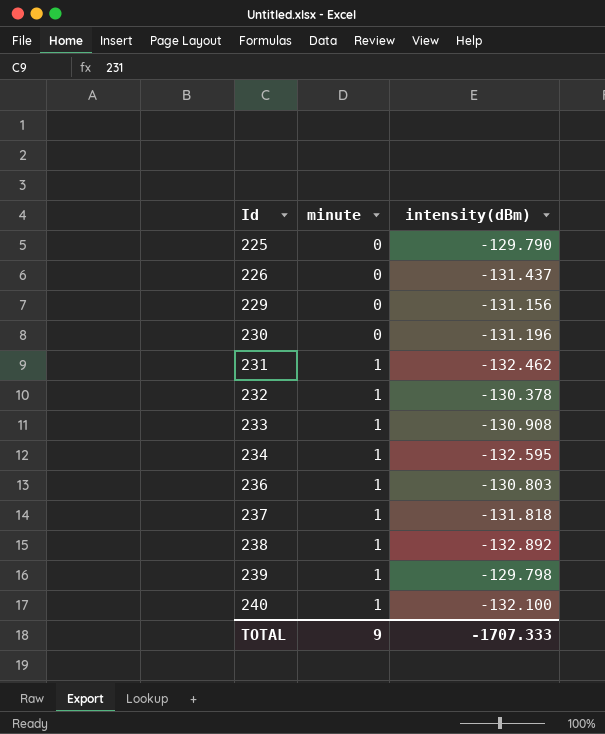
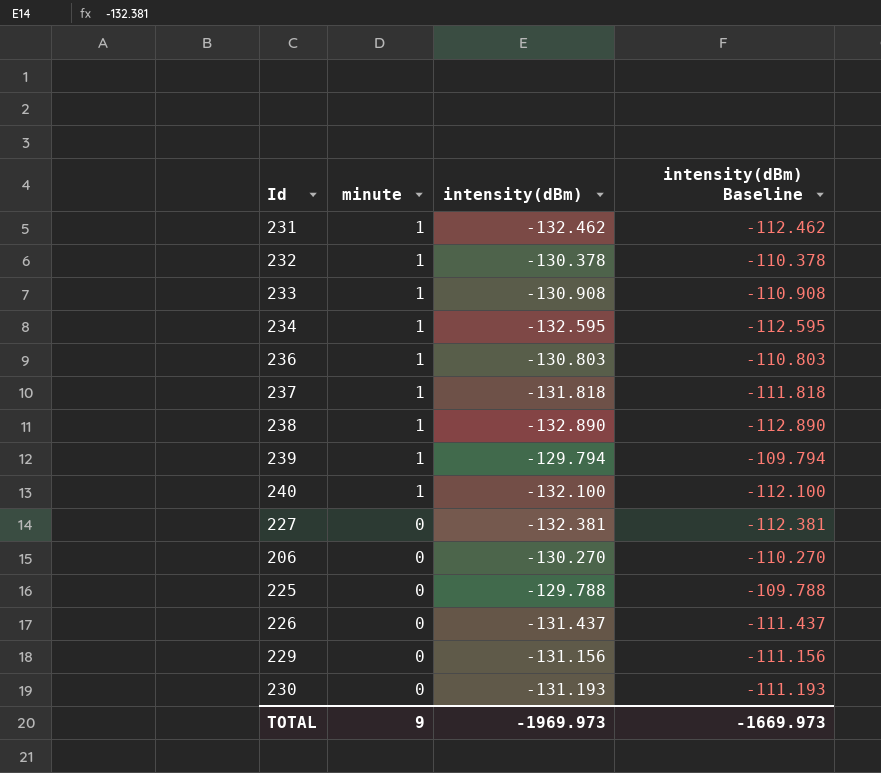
row order: Id ascending -> minute descending
column intensity(dBm) Baseline | formula: none -> [intensity(dBm)] + 20
238 | intensity(dBm): -132.892 -> -132.890
239 | intensity(dBm): -129.798 -> -129.794
row 227: none -> 0 | -132.381 | -112.381
row 206: none -> 0 | -130.270 | -110.270
225 | intensity(dBm): -129.790 -> -129.788
230 | intensity(dBm): -131.196 -> -131.193
TOTAL | intensity(dBm): -1707.333 -> -1969.973

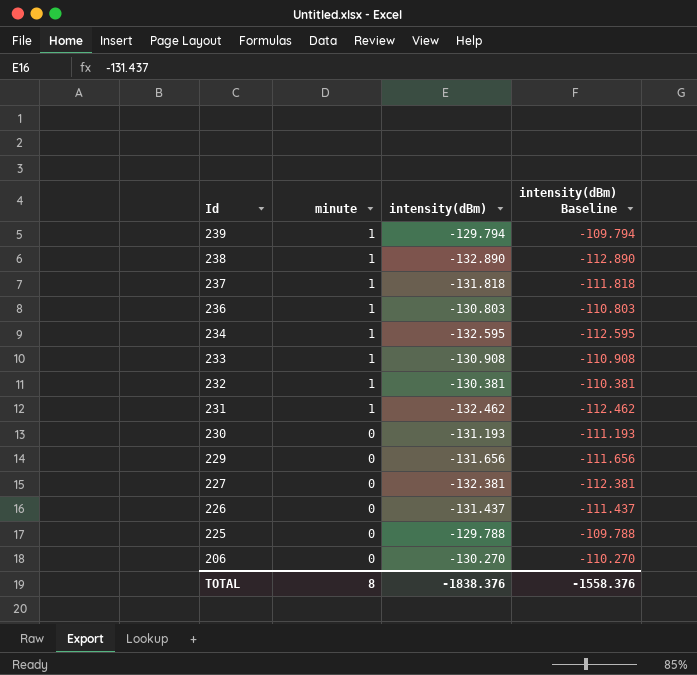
row order: minute descending -> Id descending
row 240: 1 | -132.100 | -112.100 -> none
232 | intensity(dBm): -130.378 -> -130.381
232 | intensity(dBm) Baseline: -110.378 -> -110.381
229 | intensity(dBm): -131.156 -> -131.656
229 | intensity(dBm) Baseline: -111.156 -> -111.656
TOTAL | minute: 9 -> 8
TOTAL | intensity(dBm): -1969.973 -> -1838.376
TOTAL | intensity(dBm) Baseline: -1669.973 -> -1558.376

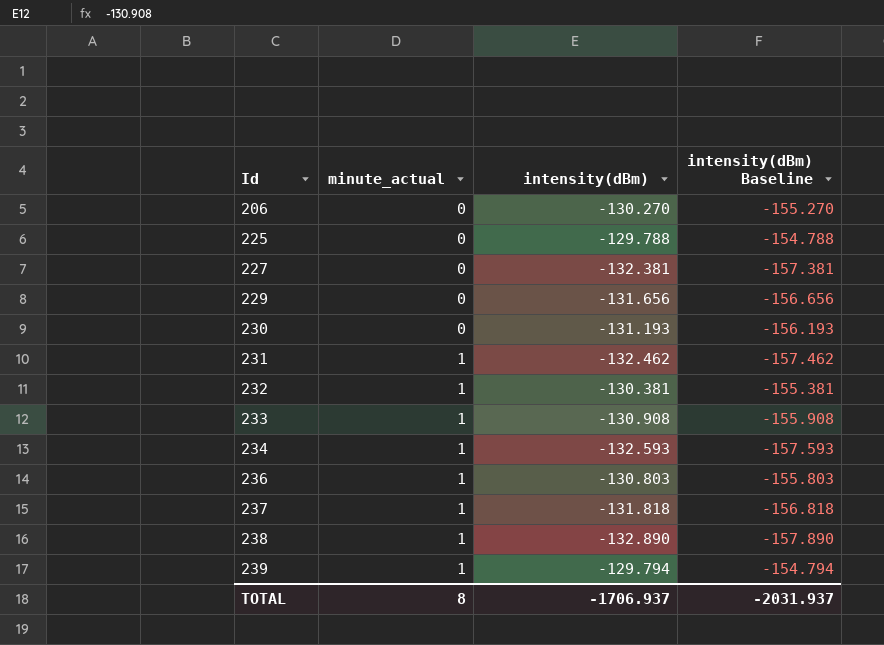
row order: Id descending -> Id ascending
column name: minute -> minute_actual
column intensity(dBm) Baseline | formula: [intensity(dBm)] + 20 -> [intensity(dBm)] - 25
row 226: 0 | -131.437 | -111.437 -> none
234 | intensity(dBm): -132.595 -> -132.593
TOTAL | intensity(dBm): -1838.376 -> -1706.937
TOTAL | intensity(dBm) Baseline: -1558.376 -> -2031.937

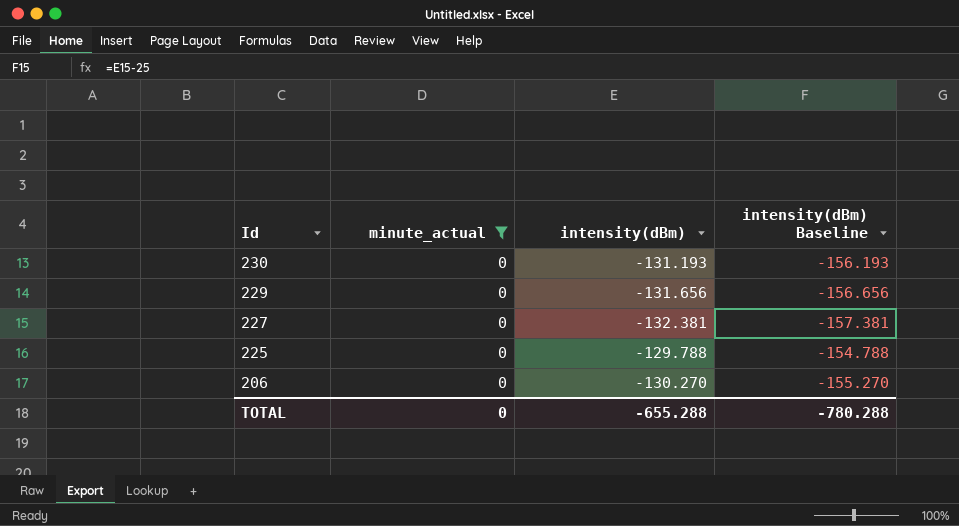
filter: none -> minute_actual = 0
row order: Id ascending -> Id descending
TOTAL | minute_actual: 8 -> 0
TOTAL | intensity(dBm): -1706.937 -> -655.288
TOTAL | intensity(dBm) Baseline: -2031.937 -> -780.288

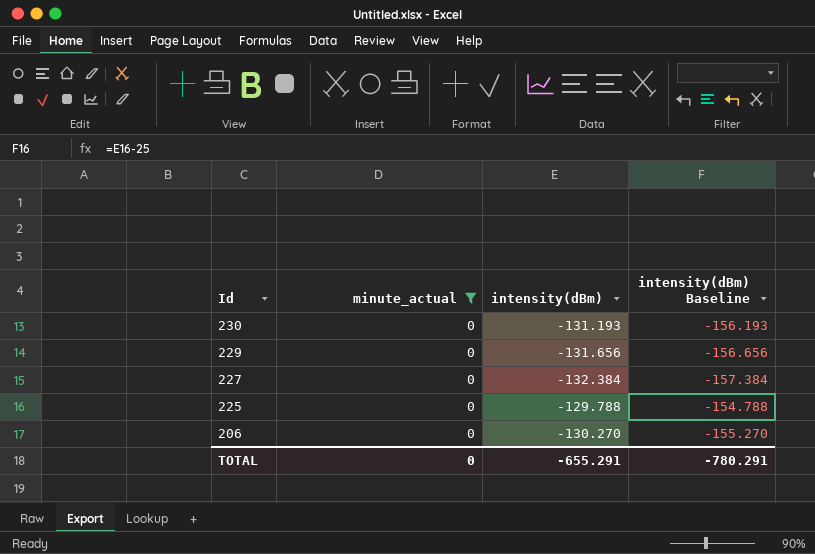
227 | intensity(dBm): -132.381 -> -132.384
227 | intensity(dBm) Baseline: -157.381 -> -157.384
TOTAL | intensity(dBm): -655.288 -> -655.291
TOTAL | intensity(dBm) Baseline: -780.288 -> -780.291

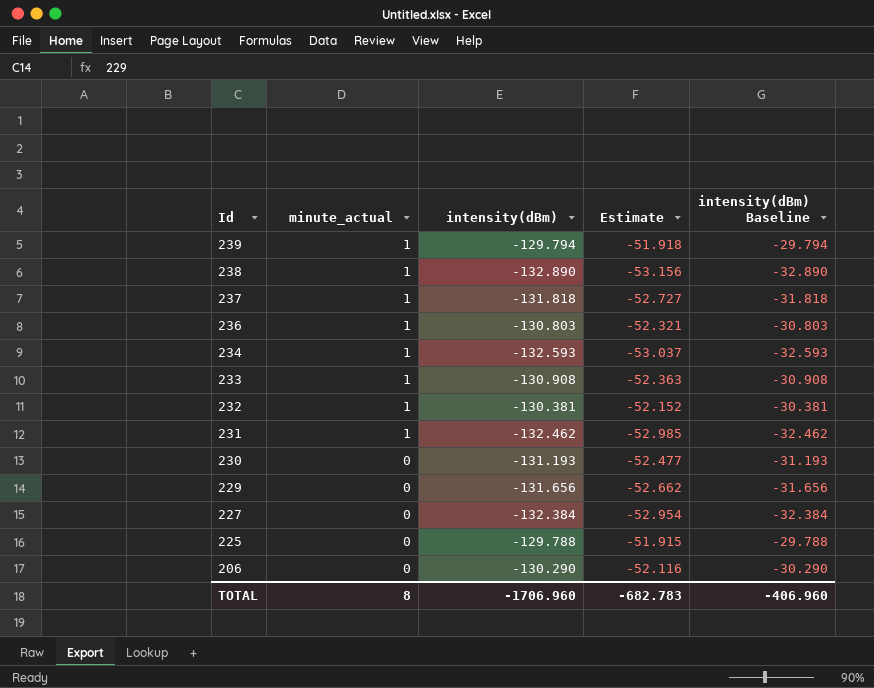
filter: minute_actual = 0 -> none
column Estimate | formula: none -> [intensity(dBm)] * 0.4
column intensity(dBm) Baseline | formula: [intensity(dBm)] - 25 -> [intensity(dBm)] + 100
206 | intensity(dBm): -130.270 -> -130.290
TOTAL | minute_actual: 0 -> 8
TOTAL | intensity(dBm): -655.291 -> -1706.960
TOTAL | intensity(dBm) Baseline: -780.291 -> -406.960

